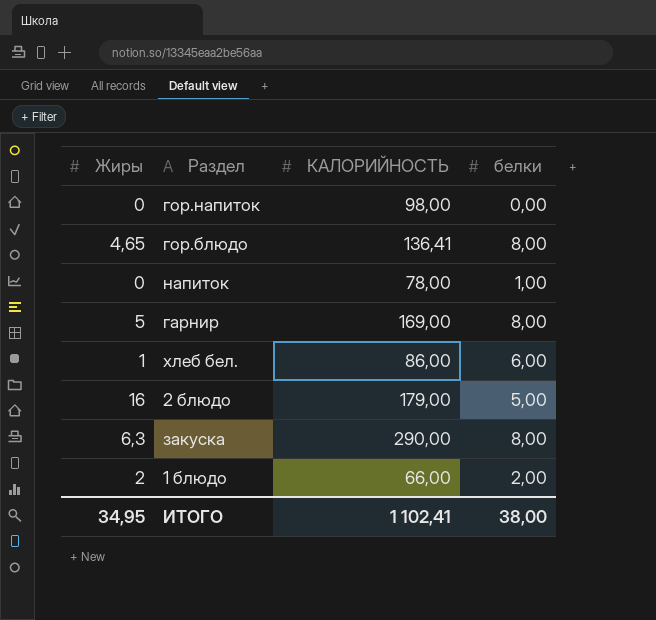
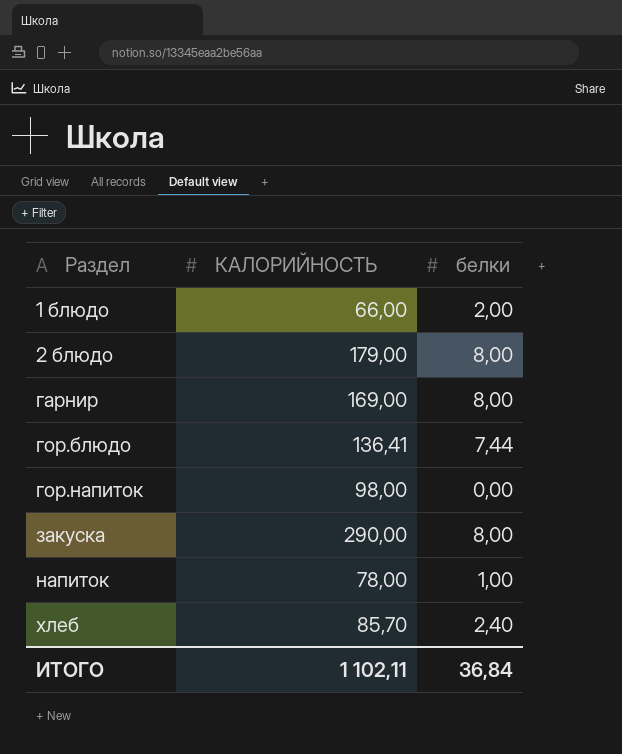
row order: none -> Раздел ascending
column Жиры | position: 1 -> none
row хлеб бел.: 1 | 86,00 | 6,00 -> none
2 блюдо | белки: 5,00 -> 8,00
гор.блюдо | белки: 8,00 -> 7,44
row хлеб: none -> 85,70 | 2,40
ИТОГО | КАЛОРИЙНОСТЬ: 1 102,41 -> 1 102,11
ИТОГО | белки: 38,00 -> 36,84

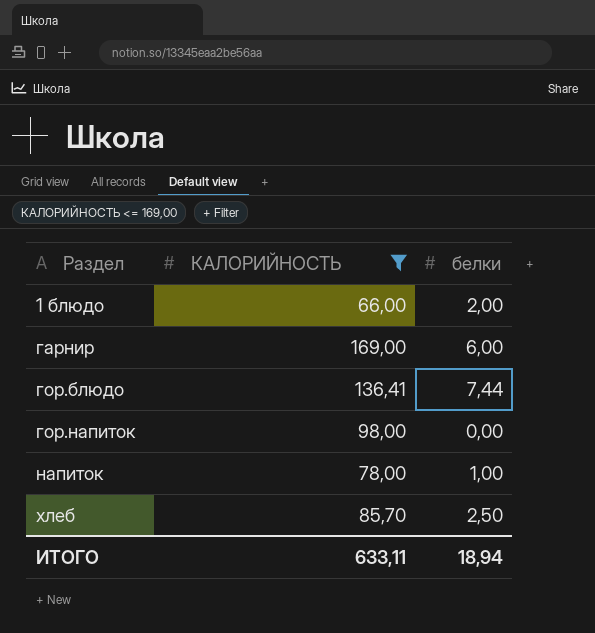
filter: none -> КАЛОРИЙНОСТЬ <= 169,00
гарнир | белки: 8,00 -> 6,00
хлеб | белки: 2,40 -> 2,50
ИТОГО | КАЛОРИЙНОСТЬ: 1 102,11 -> 633,11
ИТОГО | белки: 36,84 -> 18,94

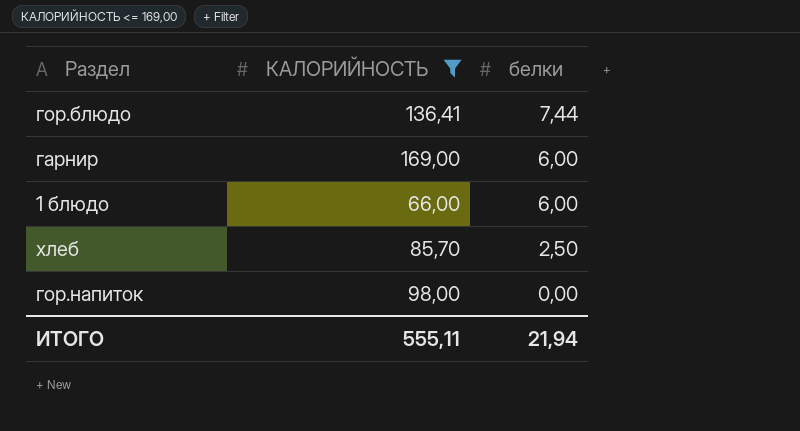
row order: Раздел ascending -> белки descending
row напиток: 78,00 | 1,00 -> none
1 блюдо | белки: 2,00 -> 6,00
ИТОГО | КАЛОРИЙНОСТЬ: 633,11 -> 555,11
ИТОГО | белки: 18,94 -> 21,94

